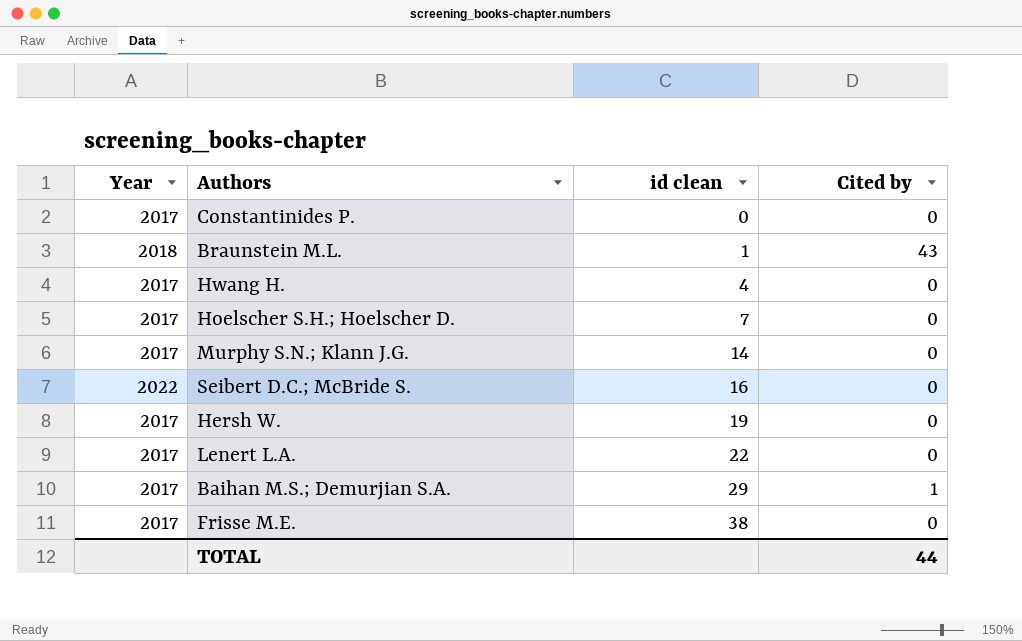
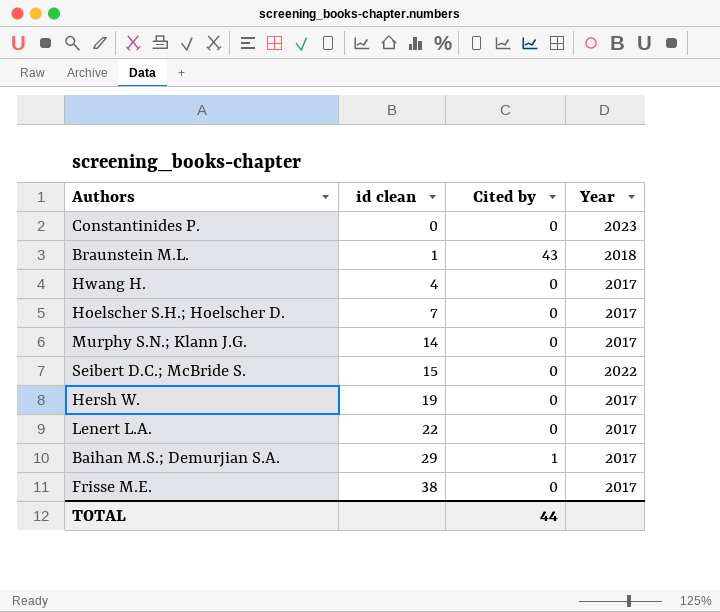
column Year | position: 1 -> 4
Constantinides P. | Year: 2017 -> 2023
Seibert D.C.; McBride S. | id clean: 16 -> 15

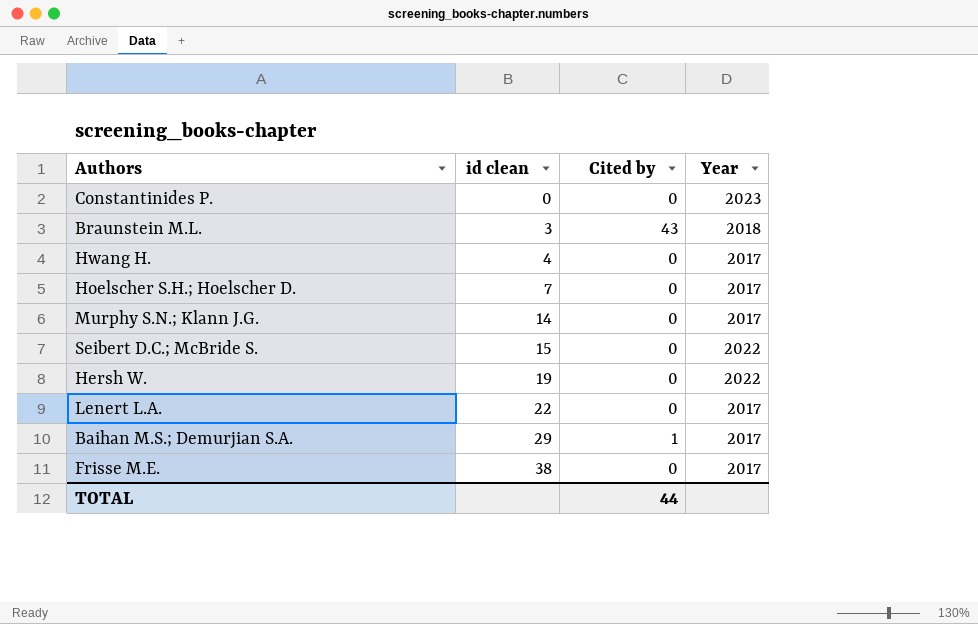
Braunstein M.L. | id clean: 1 -> 3
Hersh W. | Year: 2017 -> 2022

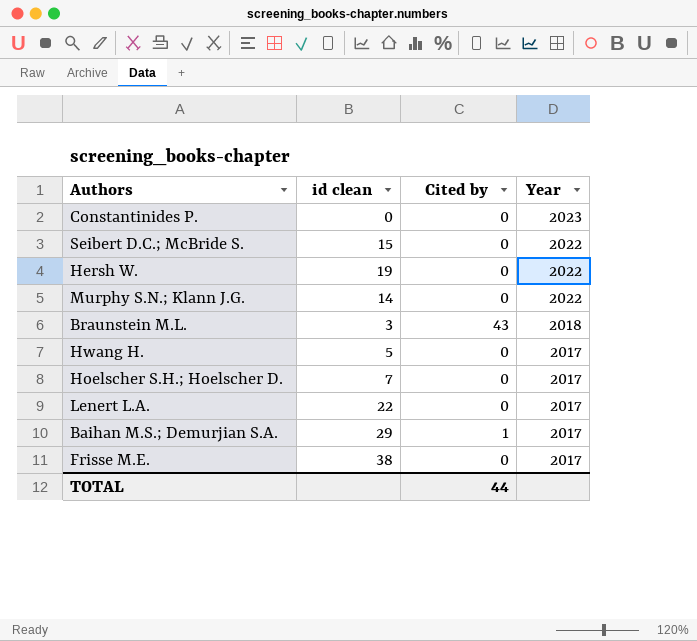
row order: id clean ascending -> Year descending
Murphy S.N.; Klann J.G. | Year: 2017 -> 2022
Hwang H. | id clean: 4 -> 5

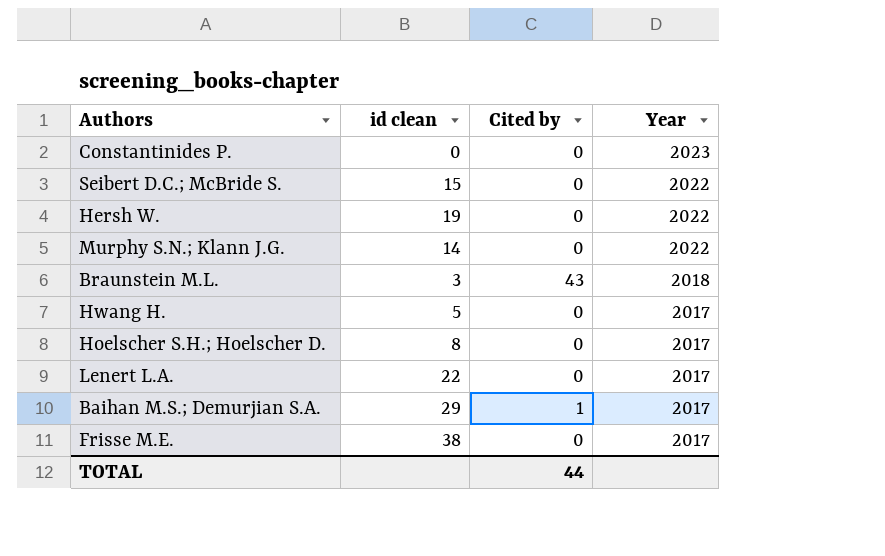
Hoelscher S.H.; Hoelscher D. | id clean: 7 -> 8

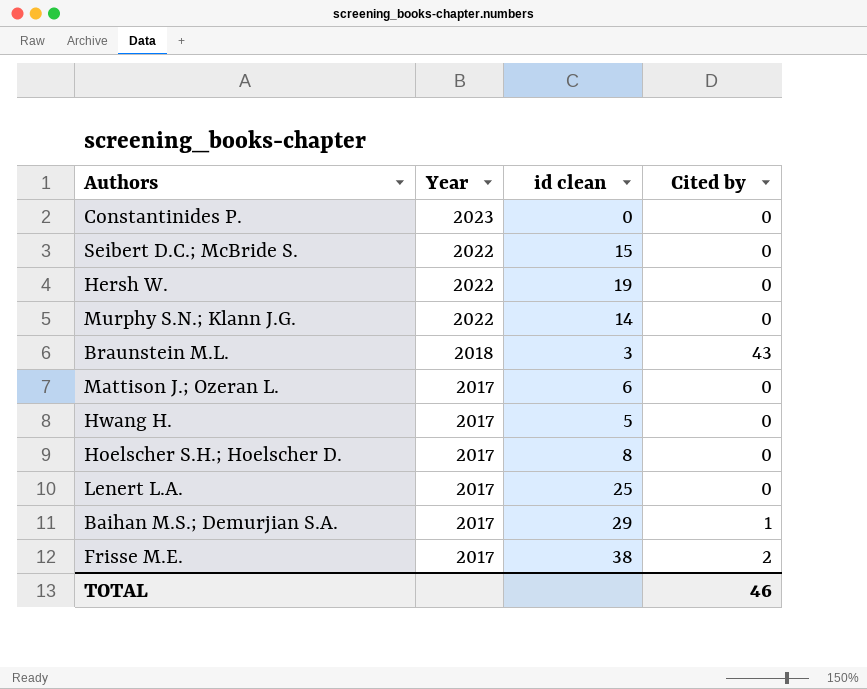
column Year | position: 4 -> 2
row Mattison J.; Ozeran L.: none -> 2017 | 6 | 0
Lenert L.A. | id clean: 22 -> 25
Frisse M.E. | Cited by: 0 -> 2
TOTAL | Cited by: 44 -> 46

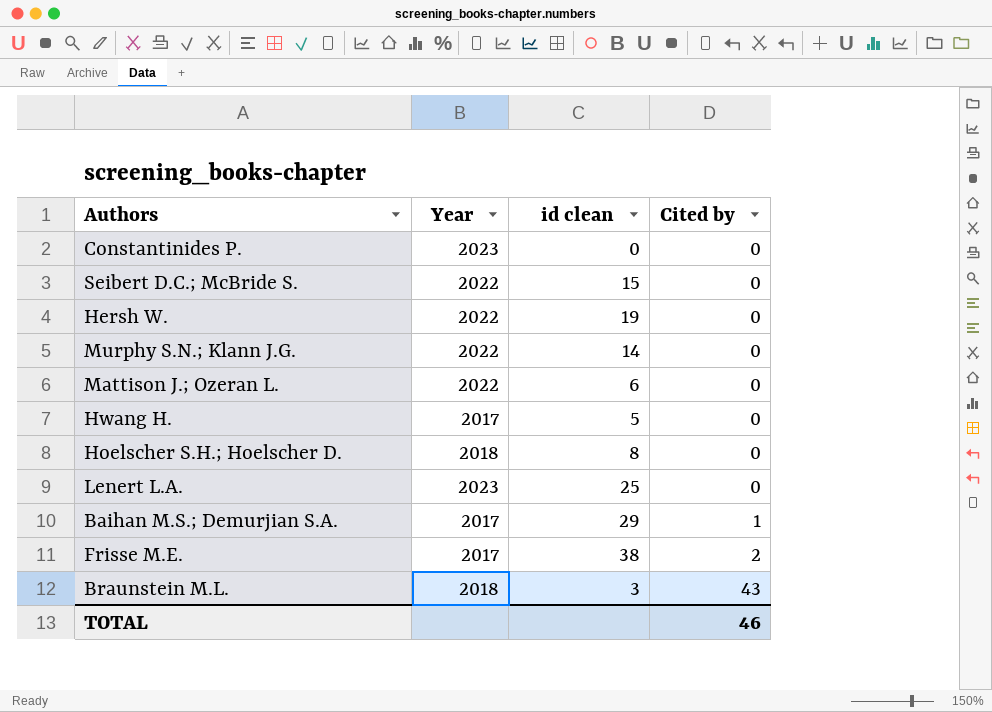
row order: Year descending -> Cited by ascending
Mattison J.; Ozeran L. | Year: 2017 -> 2022
Hoelscher S.H.; Hoelscher D. | Year: 2017 -> 2018
Lenert L.A. | Year: 2017 -> 2023

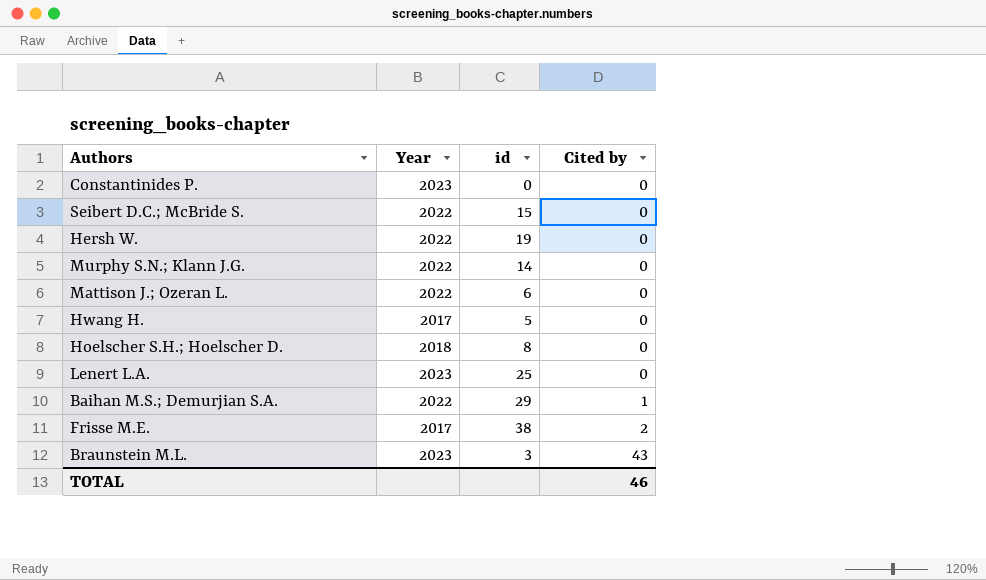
column name: id clean -> id
Baihan M.S.; Demurjian S.A. | Year: 2017 -> 2022
Braunstein M.L. | Year: 2018 -> 2023

